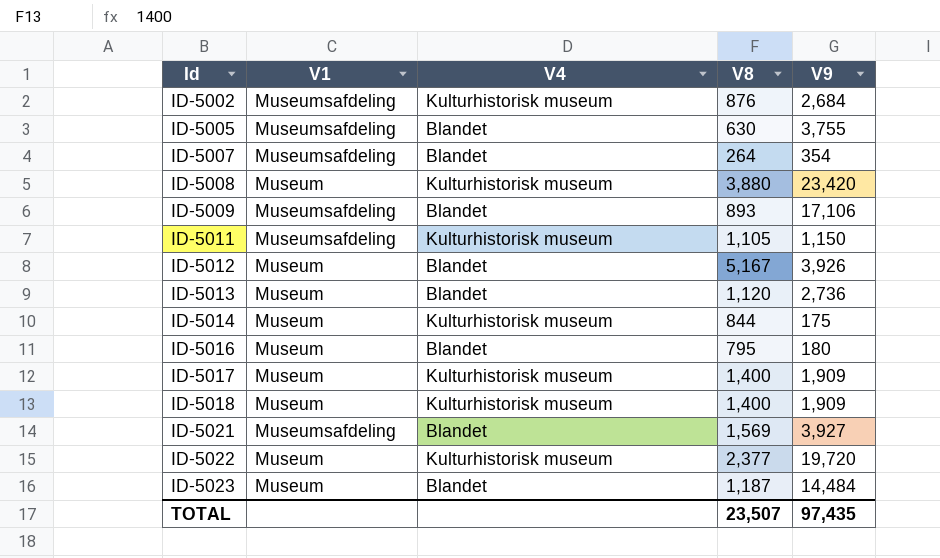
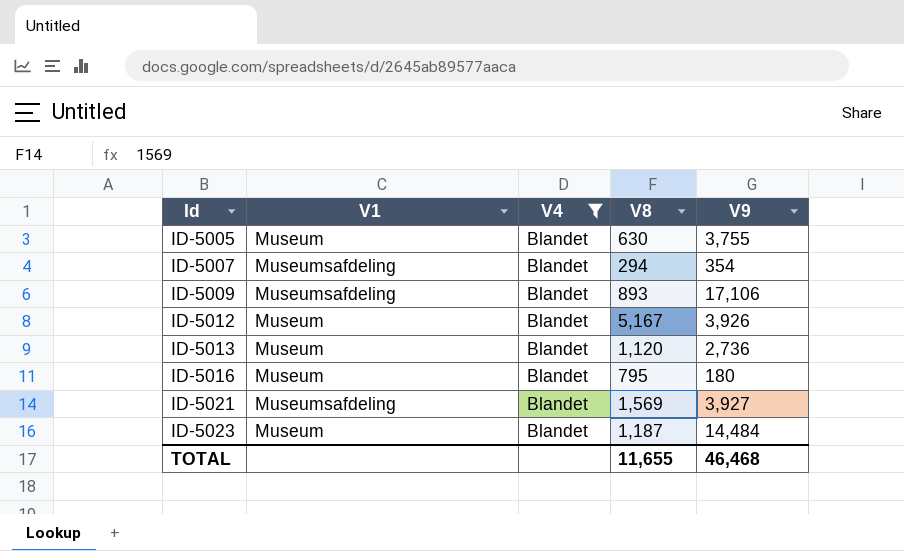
filter: none -> V4 = Blandet
ID-5005 | V1: Museumsafdeling -> Museum
ID-5007 | V8: 264 -> 294
TOTAL | V8: 23,507 -> 11,655
TOTAL | V9: 97,435 -> 46,468

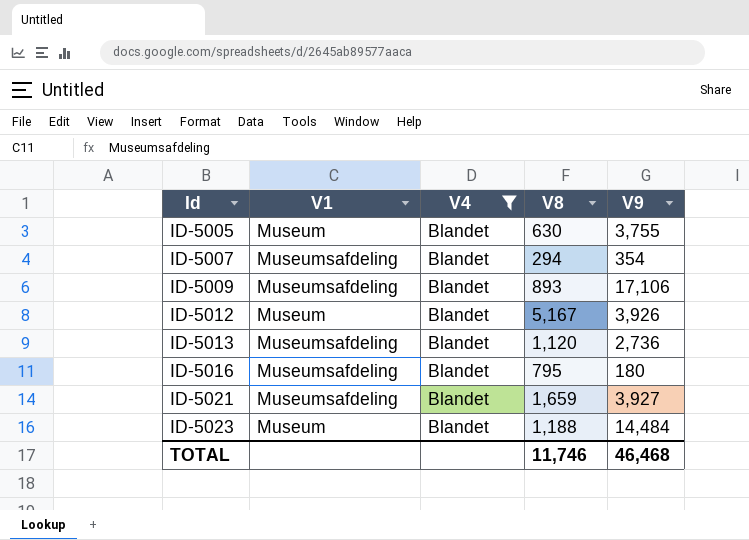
ID-5013 | V1: Museum -> Museumsafdeling
ID-5016 | V1: Museum -> Museumsafdeling
ID-5021 | V8: 1,569 -> 1,659
ID-5023 | V8: 1,187 -> 1,188
TOTAL | V8: 11,655 -> 11,746

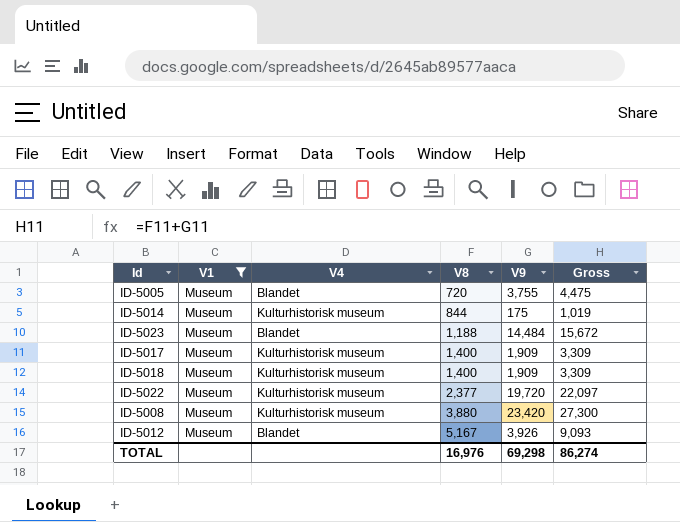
filter: V4 = Blandet -> V1 = Museum
row order: Id ascending -> V8 ascending
column Gross | formula: none -> [V8] + [V9]
ID-5005 | V8: 630 -> 720
TOTAL | V8: 11,746 -> 16,976
TOTAL | V9: 46,468 -> 69,298

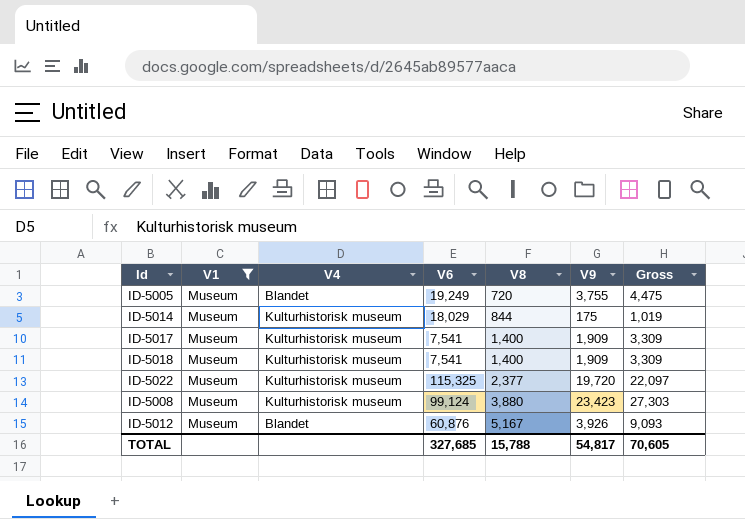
column V6 | position: none -> 4
row ID-5023: Museum | Blandet | 1,188 | 14,484 | 15,672 -> none
ID-5008 | V9: 23,420 -> 23,423
ID-5008 | Gross: 27,300 -> 27,303
TOTAL | V8: 16,976 -> 15,788
TOTAL | V9: 69,298 -> 54,817
TOTAL | Gross: 86,274 -> 70,605

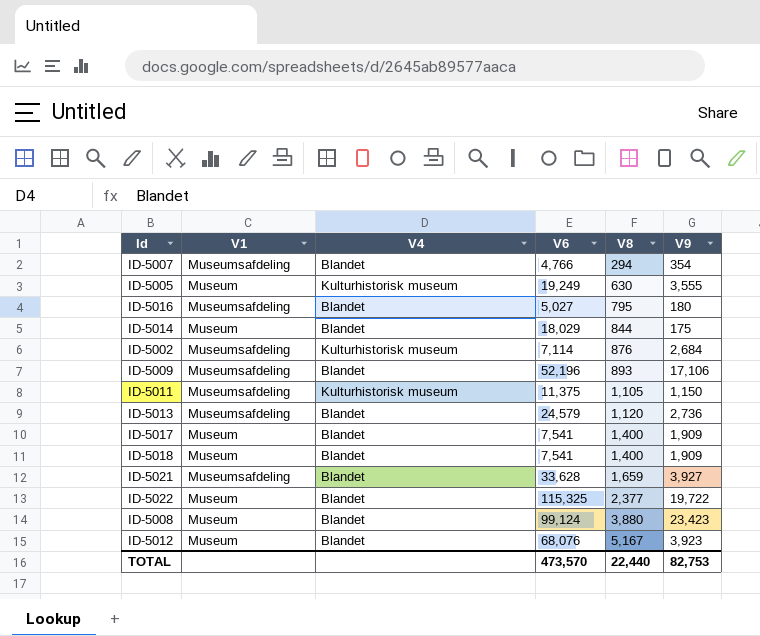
filter: V1 = Museum -> none
column Gross | formula: [V8] + [V9] -> none
ID-5005 | V4: Blandet -> Kulturhistorisk museum
ID-5005 | V8: 720 -> 630
ID-5005 | V9: 3,755 -> 3,555
ID-5014 | V4: Kulturhistorisk museum -> Blandet
ID-5017 | V4: Kulturhistorisk museum -> Blandet
ID-5018 | V4: Kulturhistorisk museum -> Blandet
ID-5022 | V4: Kulturhistorisk museum -> Blandet
ID-5022 | V9: 19,720 -> 19,722
ID-5008 | V4: Kulturhistorisk museum -> Blandet
ID-5012 | V6: 60,876 -> 68,076
ID-5012 | V9: 3,926 -> 3,923
TOTAL | V6: 327,685 -> 473,570
TOTAL | V8: 15,788 -> 22,440
TOTAL | V9: 54,817 -> 82,753

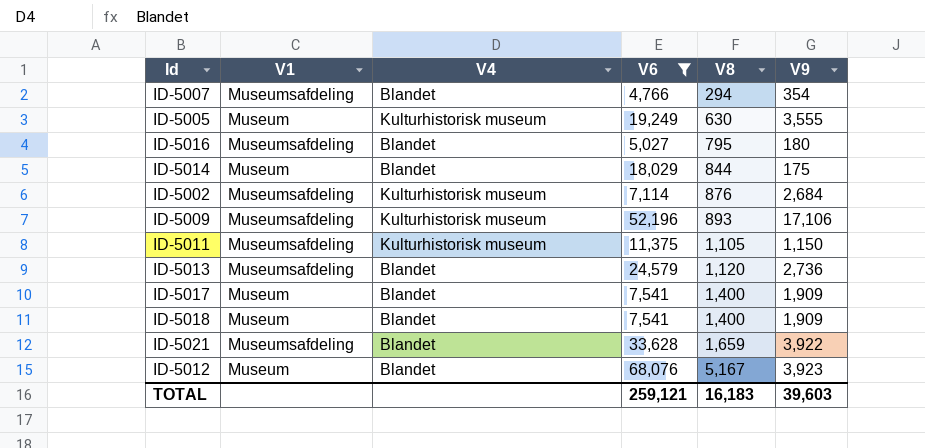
filter: none -> V6 <= 68,076
ID-5009 | V4: Blandet -> Kulturhistorisk museum
ID-5021 | V9: 3,927 -> 3,922
TOTAL | V6: 473,570 -> 259,121
TOTAL | V8: 22,440 -> 16,183
TOTAL | V9: 82,753 -> 39,603

